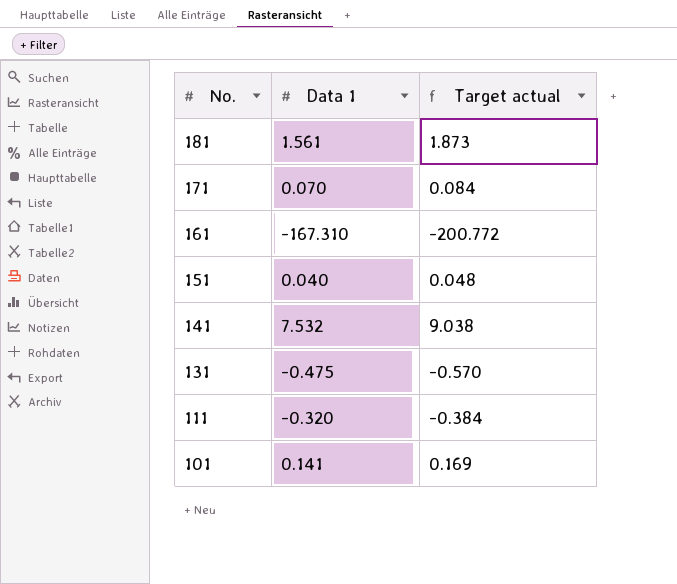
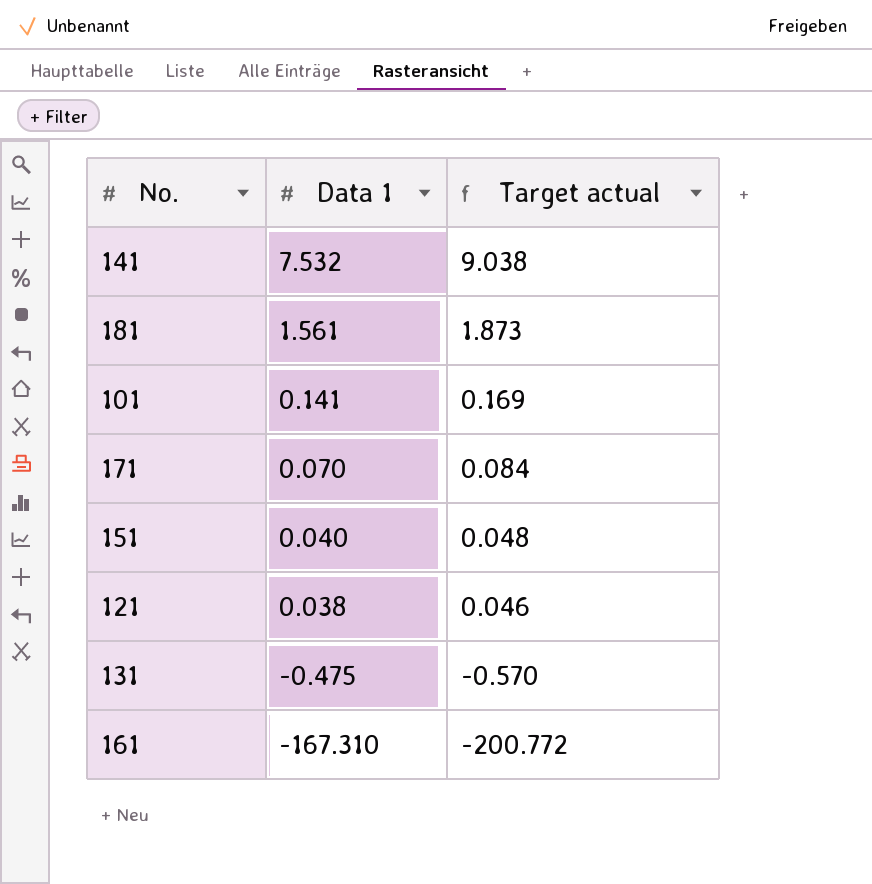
row order: No. descending -> Data 1 descending
row 111: -0.320 | -0.384 -> none
row 121: none -> 0.038 | 0.046

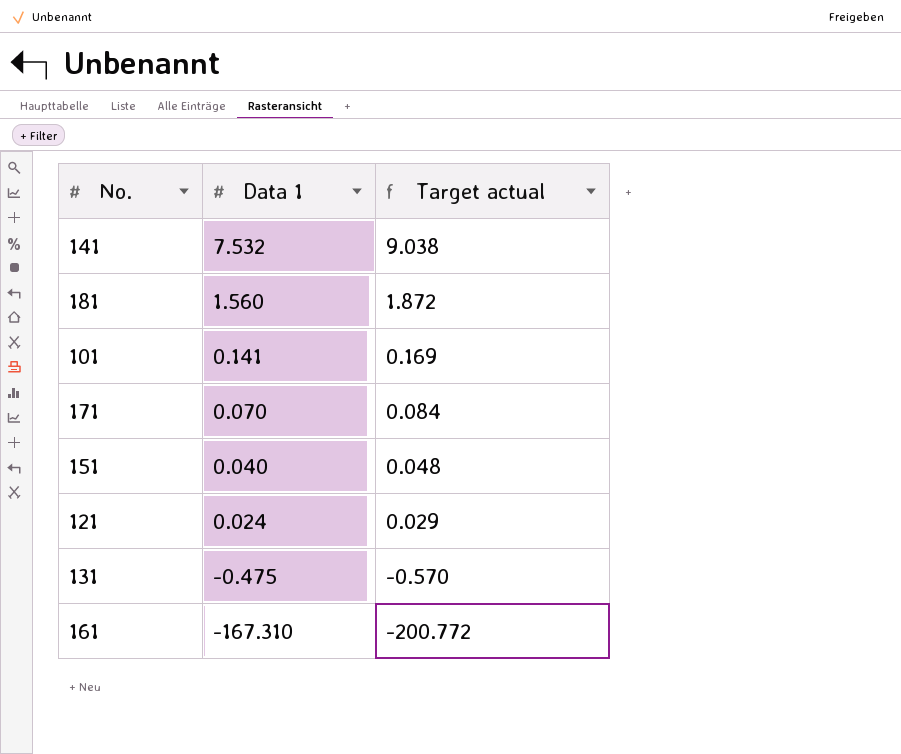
181 | Data 1: 1.561 -> 1.560
181 | Target actual: 1.873 -> 1.872
121 | Data 1: 0.038 -> 0.024
121 | Target actual: 0.046 -> 0.029

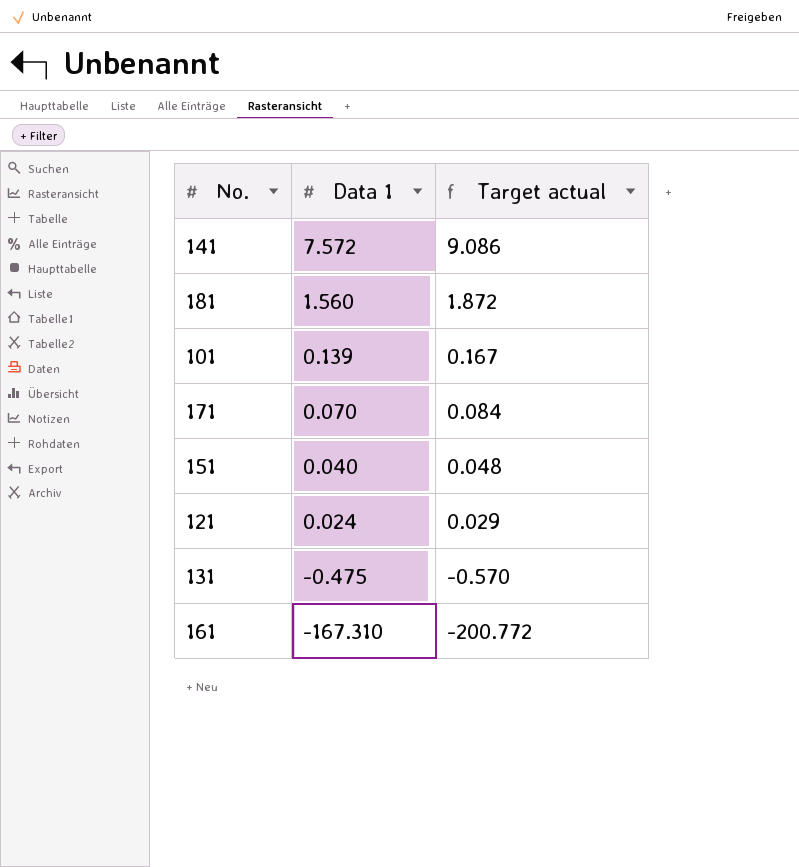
141 | Data 1: 7.532 -> 7.572
141 | Target actual: 9.038 -> 9.086
101 | Data 1: 0.141 -> 0.139
101 | Target actual: 0.169 -> 0.167

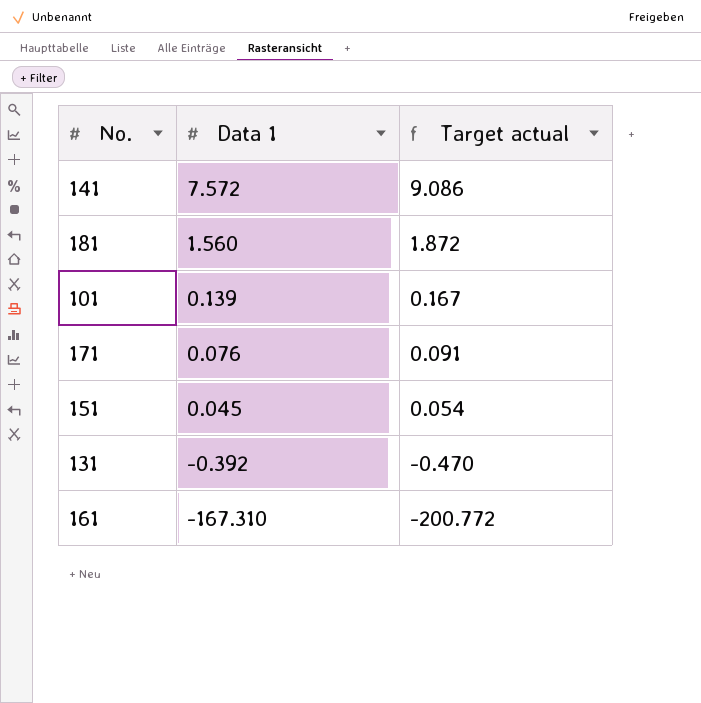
row 121: 0.024 | 0.029 -> none
171 | Data 1: 0.070 -> 0.076
171 | Target actual: 0.084 -> 0.091
151 | Data 1: 0.040 -> 0.045
151 | Target actual: 0.048 -> 0.054
131 | Data 1: -0.475 -> -0.392
131 | Target actual: -0.570 -> -0.470

